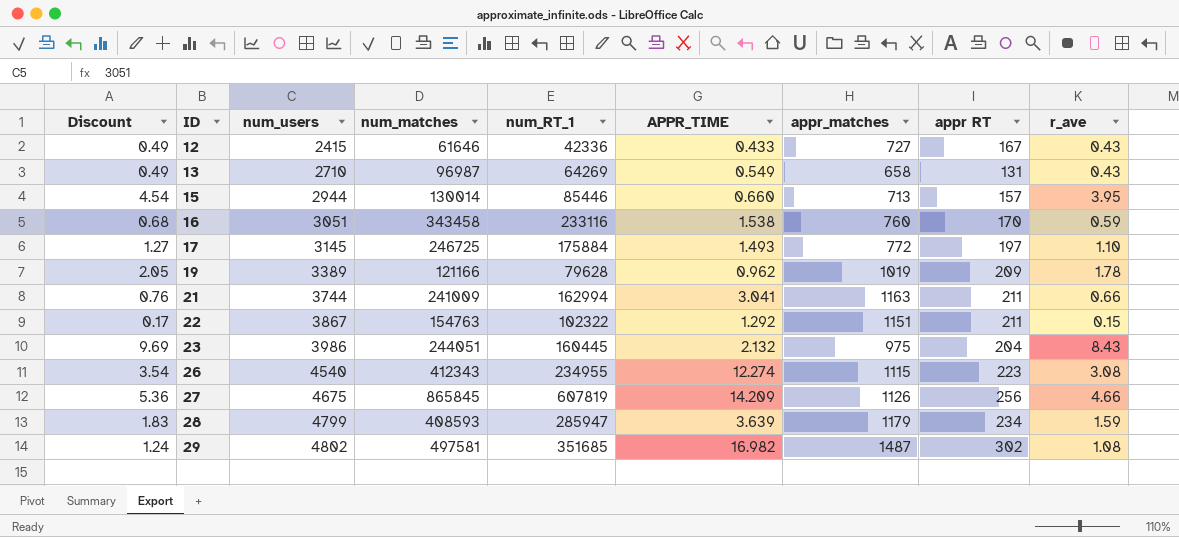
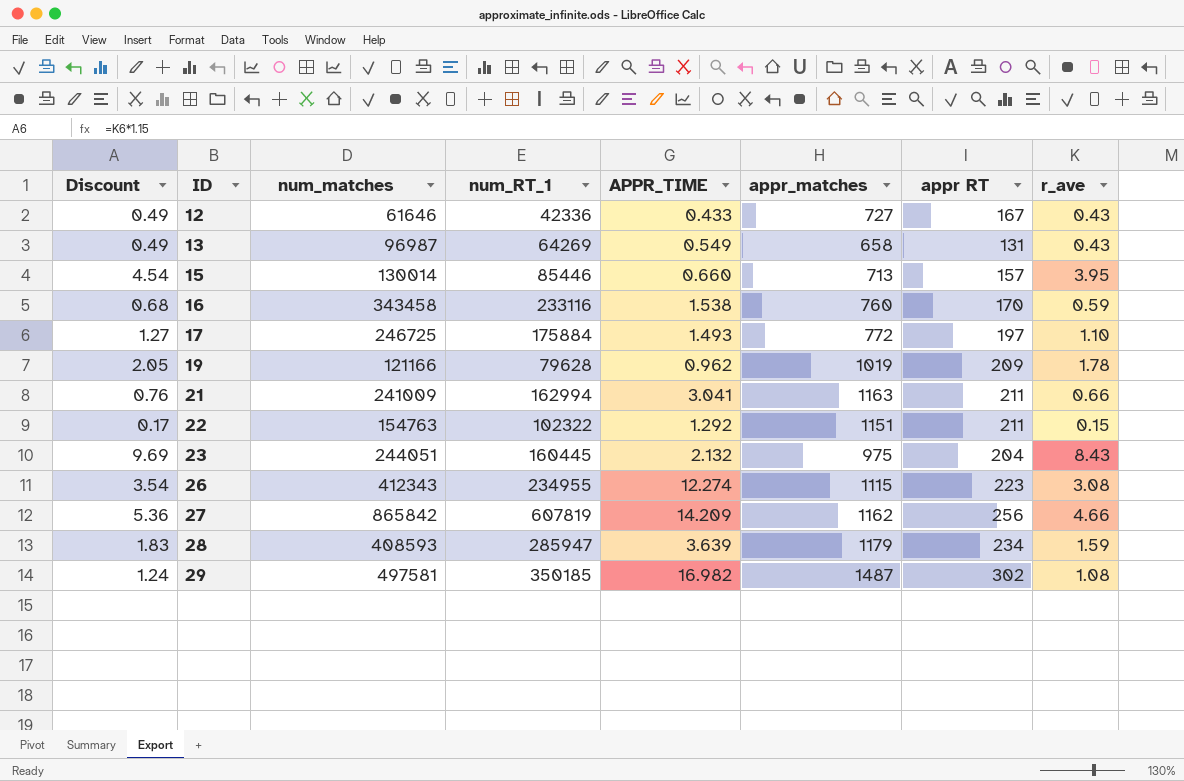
column num_users | position: 3 -> none
27 | num_matches: 865845 -> 865842
27 | appr_matches: 1126 -> 1162
29 | num_RT_1: 351685 -> 350185

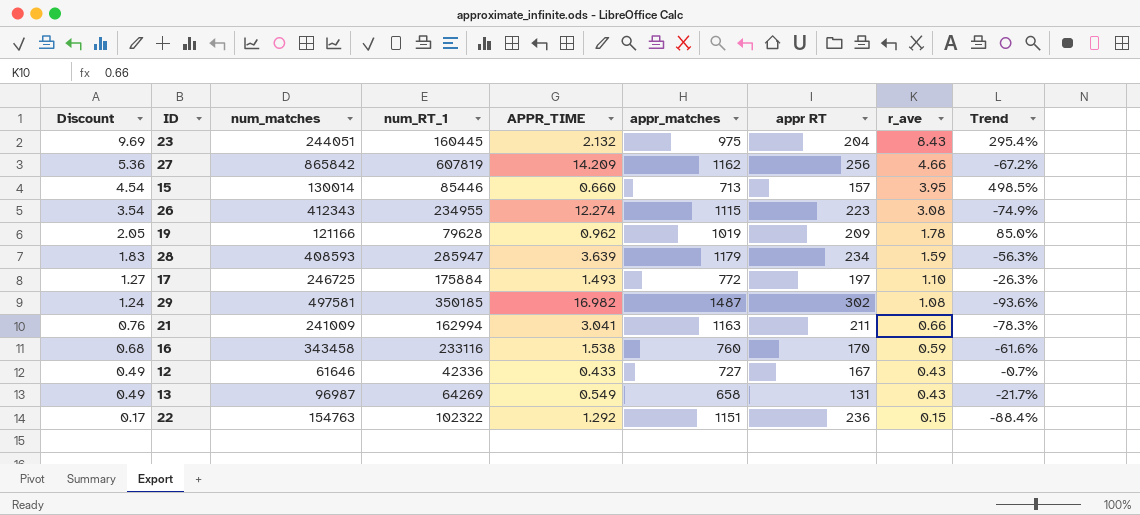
row order: ID ascending -> Discount descending
column Trend | formula: none -> ([r_ave] - [APPR_TIME]) / [APPR_TIME]
22 | appr RT: 211 -> 236

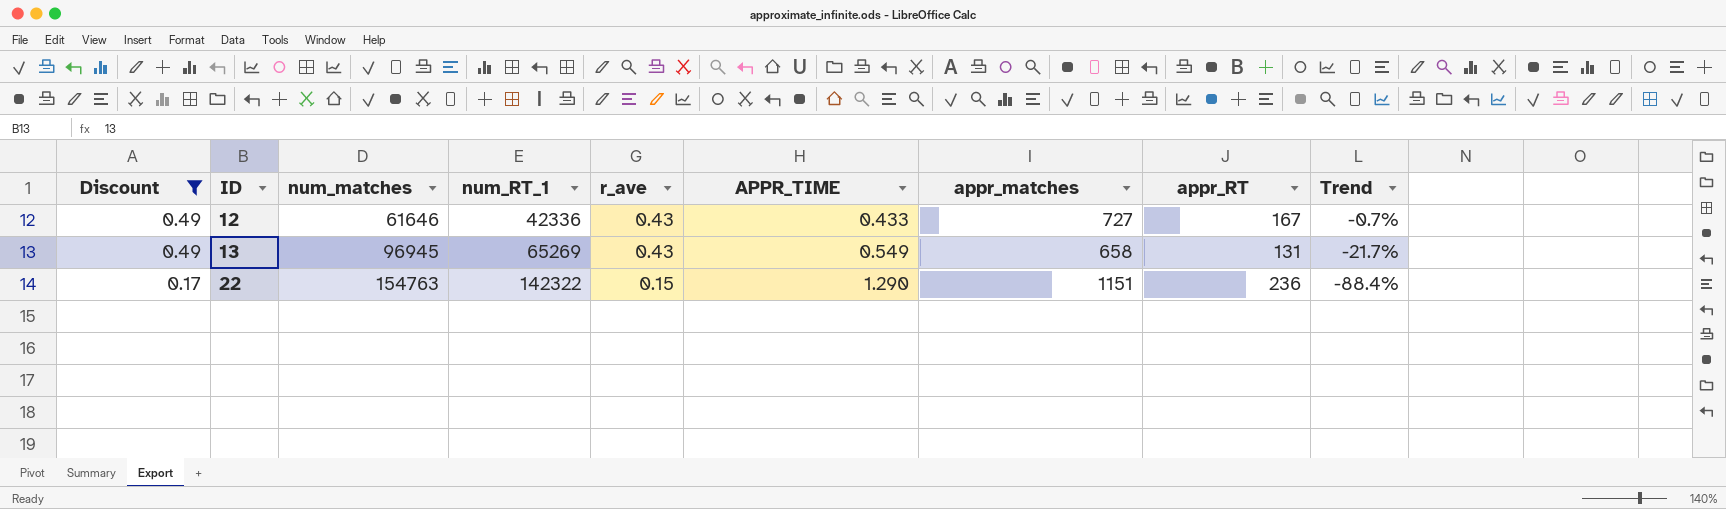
filter: none -> Discount <= 0.49
column r_ave | position: 8 -> 5
column name: appr RT -> appr_RT
13 | num_matches: 96987 -> 96945
13 | num_RT_1: 64269 -> 65269
22 | num_RT_1: 102322 -> 142322
22 | APPR_TIME: 1.292 -> 1.290

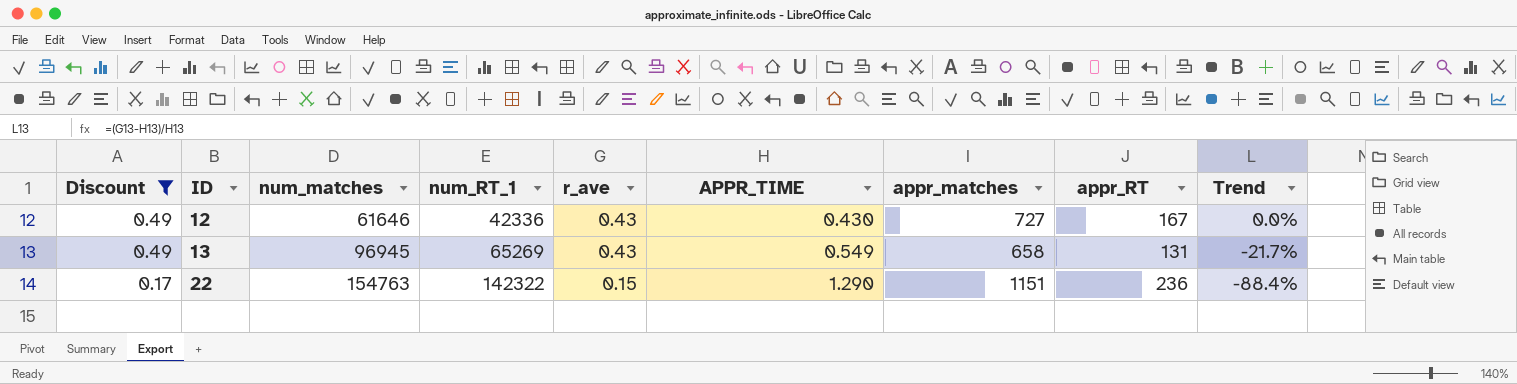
12 | APPR_TIME: 0.433 -> 0.430
12 | Trend: -0.7% -> 0.0%

